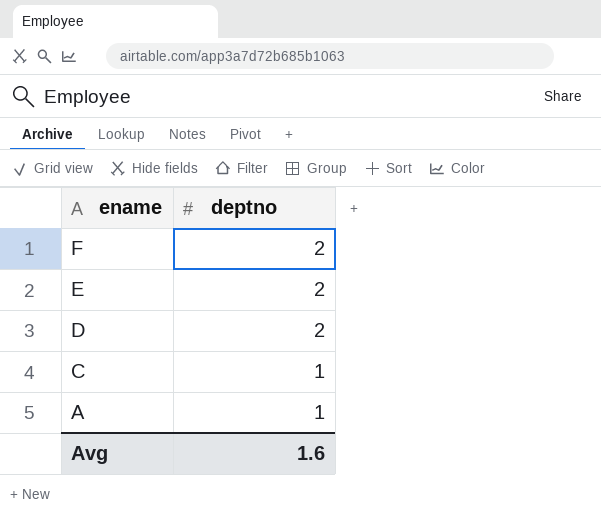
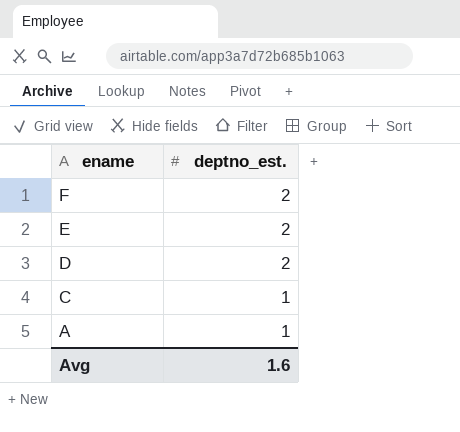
column name: deptno -> deptno_est.

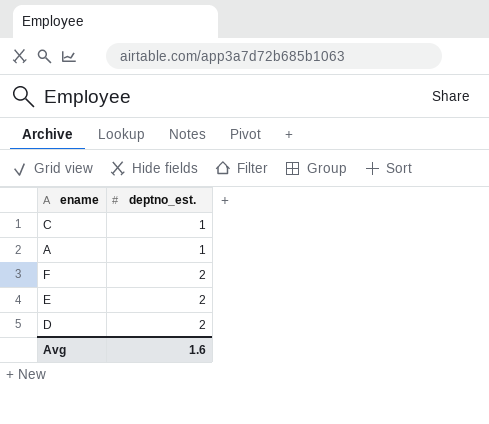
row order: ename descending -> deptno_est. ascending

